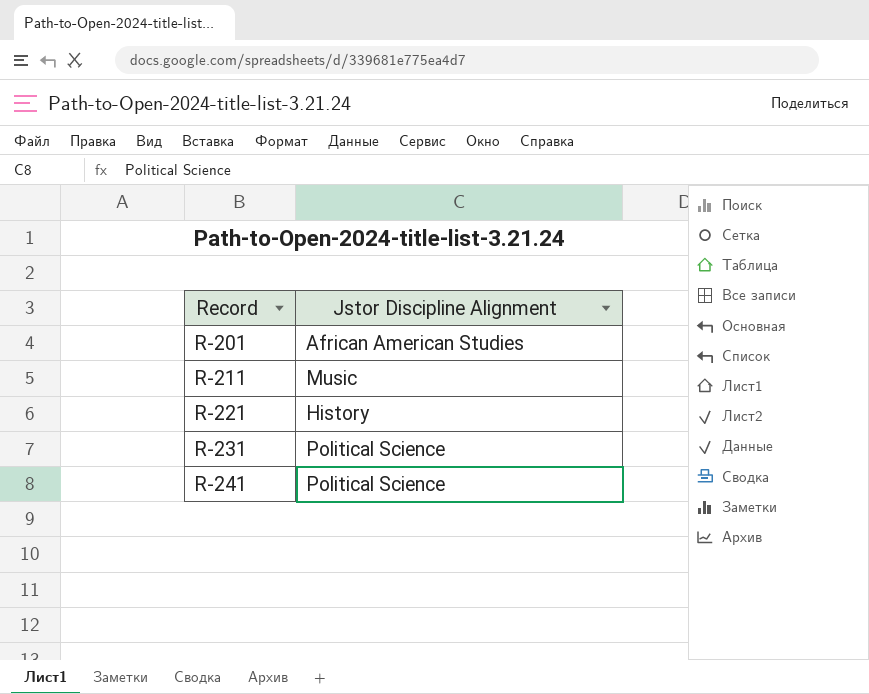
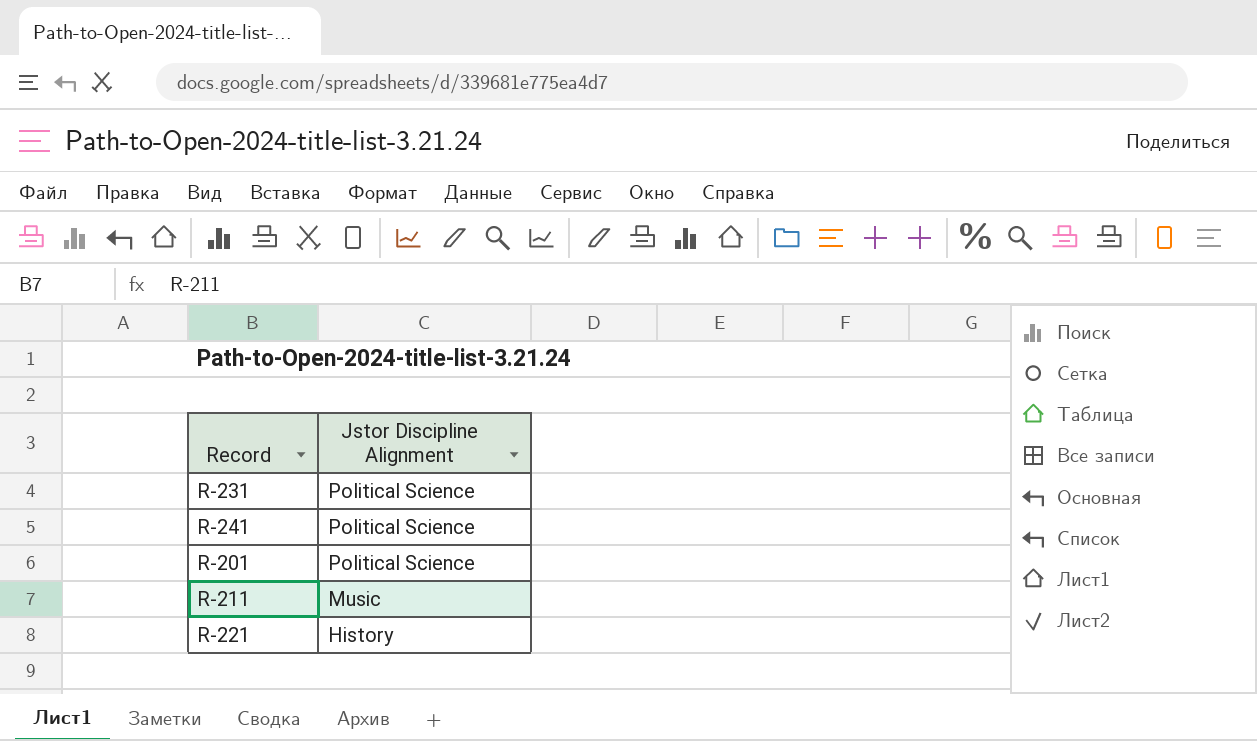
row order: Record ascending -> Jstor Discipline Alignment descending
R-201 | Jstor Discipline Alignment: African American Studies -> Political Science

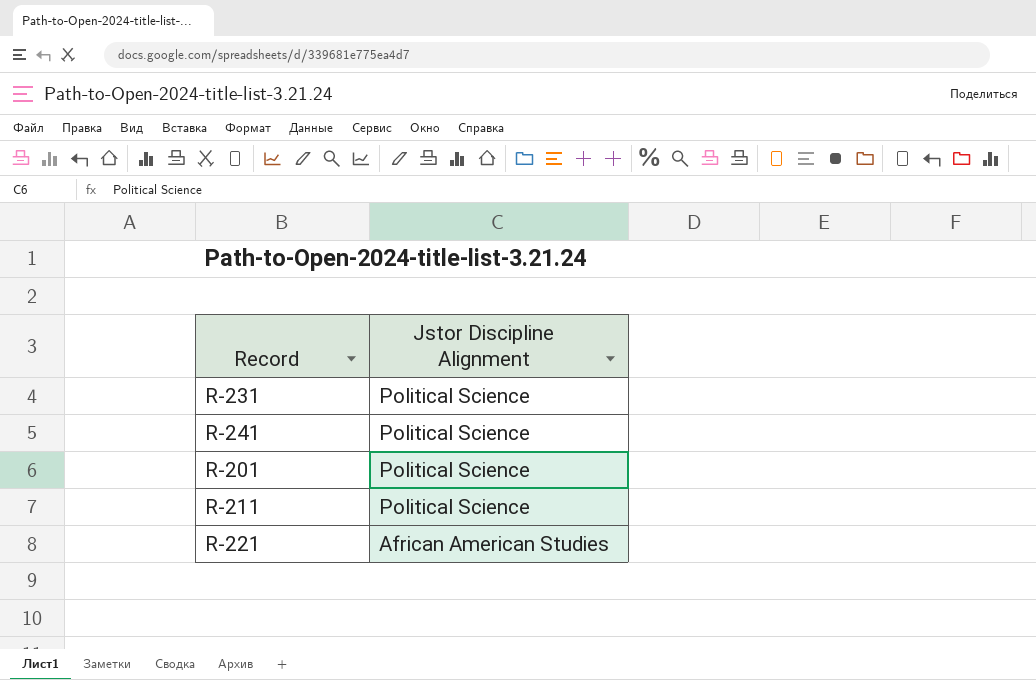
R-211 | Jstor Discipline Alignment: Music -> Political Science
R-221 | Jstor Discipline Alignment: History -> African American Studies

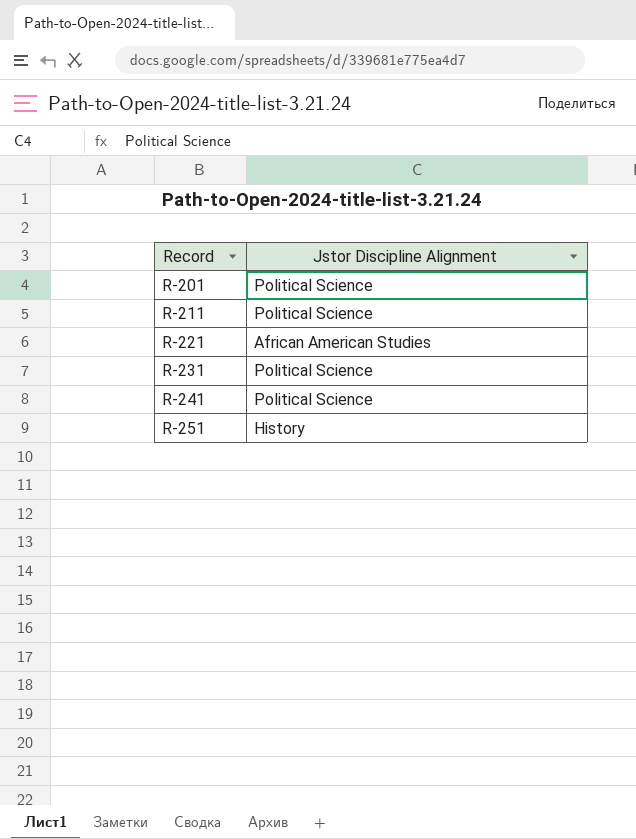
row order: Jstor Discipline Alignment descending -> Record ascending
row R-251: none -> History

